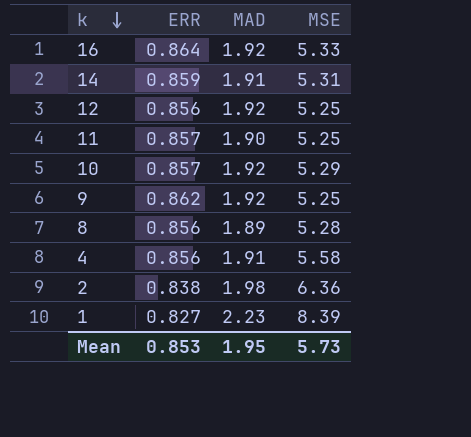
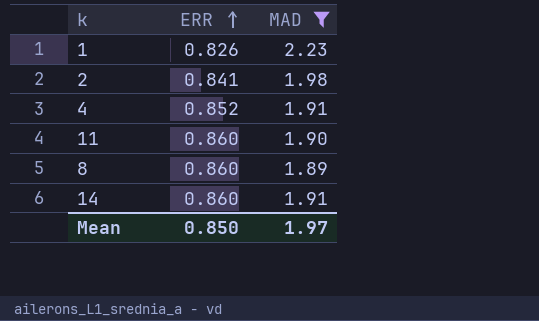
filter: none -> MAD != 1.92
row order: k descending -> ERR ascending
column MSE | position: 4 -> none
1 | ERR: 0.827 -> 0.826
2 | ERR: 0.838 -> 0.841
4 | ERR: 0.856 -> 0.852
11 | ERR: 0.857 -> 0.860
8 | ERR: 0.856 -> 0.860
14 | ERR: 0.859 -> 0.860
Mean | ERR: 0.853 -> 0.850
Mean | MAD: 1.95 -> 1.97

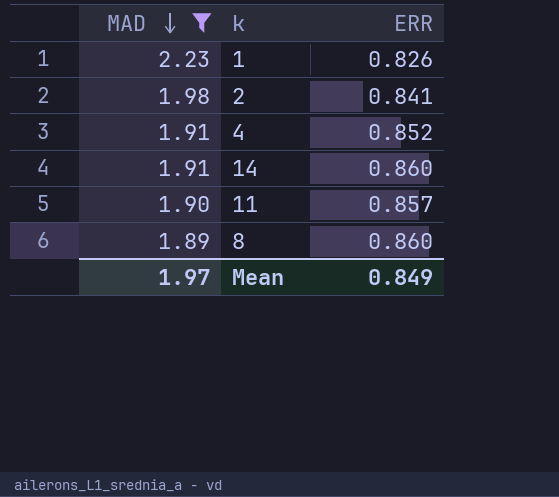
row order: ERR ascending -> MAD descending
column MAD | position: 3 -> 1
11 | ERR: 0.860 -> 0.857
Mean | ERR: 0.850 -> 0.849

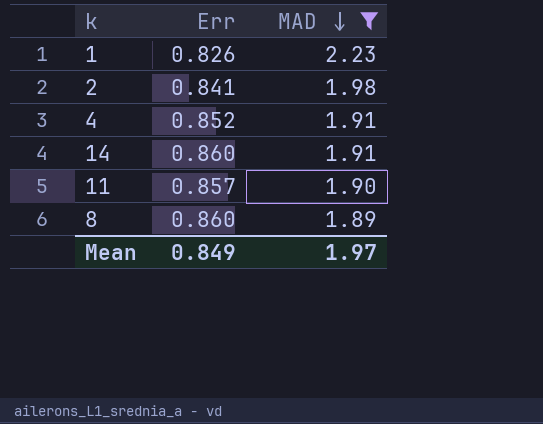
column name: ERR -> Err
column MAD | position: 1 -> 3

